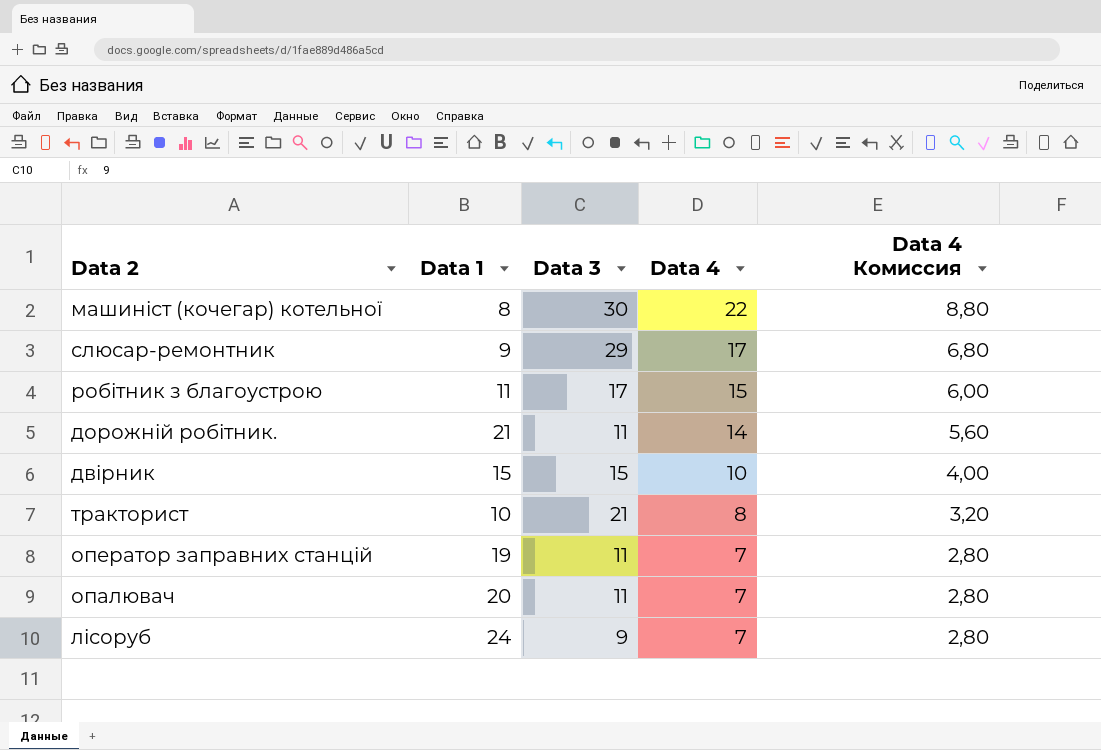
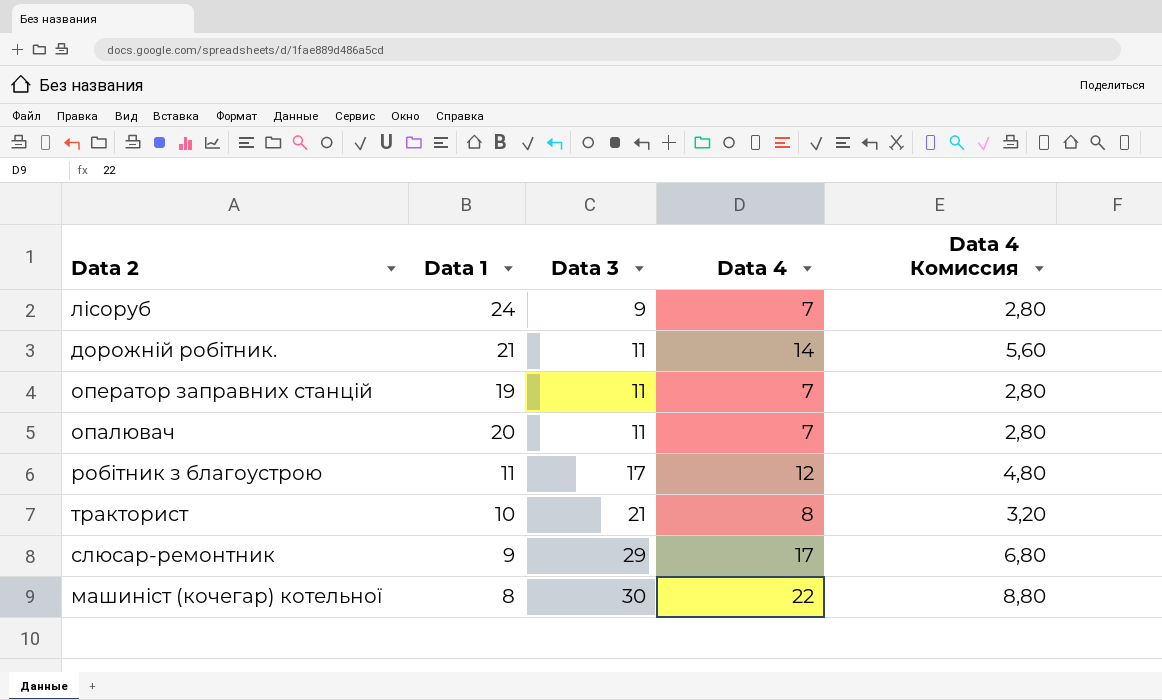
row order: Data 4 descending -> Data 3 ascending
row двірник: 15 | 15 | 10 | 4,00 -> none
робітник з благоустрою | Data 4: 15 -> 12
робітник з благоустрою | Data 4 Комиссия: 6,00 -> 4,80

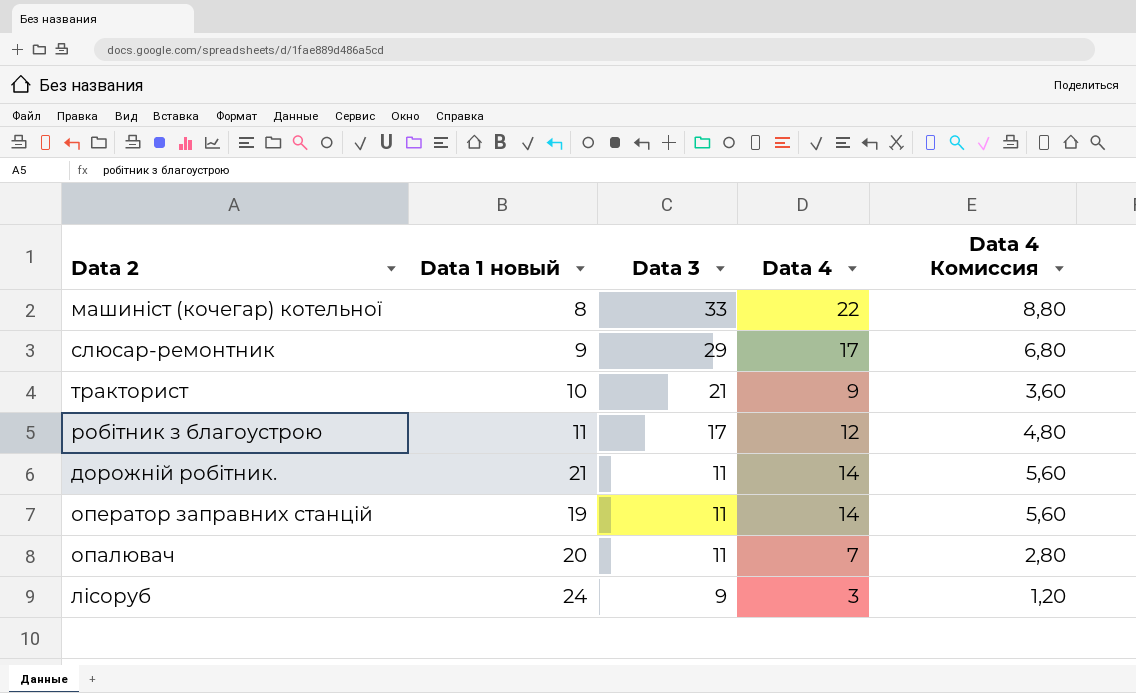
row order: Data 3 ascending -> Data 3 descending
column name: Data 1 -> Data 1 новый
машиніст (кочегар) котельної | Data 3: 30 -> 33
тракторист | Data 4: 8 -> 9
тракторист | Data 4 Комиссия: 3,20 -> 3,60
оператор заправних станцій | Data 4: 7 -> 14
оператор заправних станцій | Data 4 Комиссия: 2,80 -> 5,60
лісоруб | Data 4: 7 -> 3
лісоруб | Data 4 Комиссия: 2,80 -> 1,20

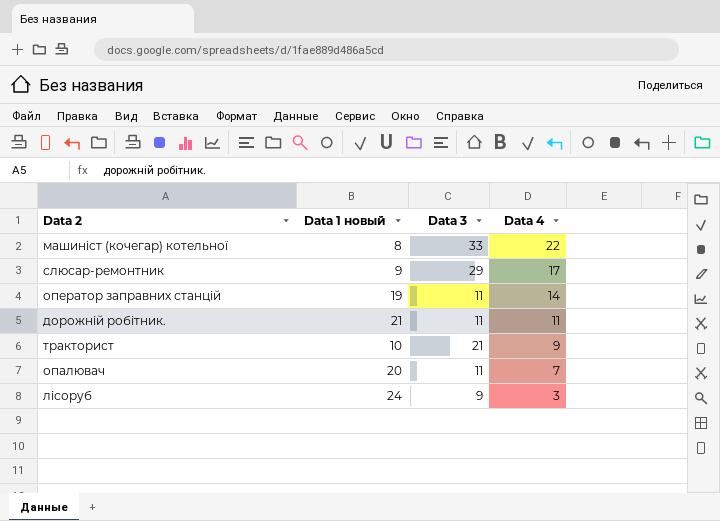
row order: Data 3 descending -> Data 4 descending
column Data 4 Комиссия | formula: [Data 4] * 0,4 -> none
row робітник з благоустрою: 11 | 17 | 12 | 4,80 -> none
дорожній робітник. | Data 4: 14 -> 11

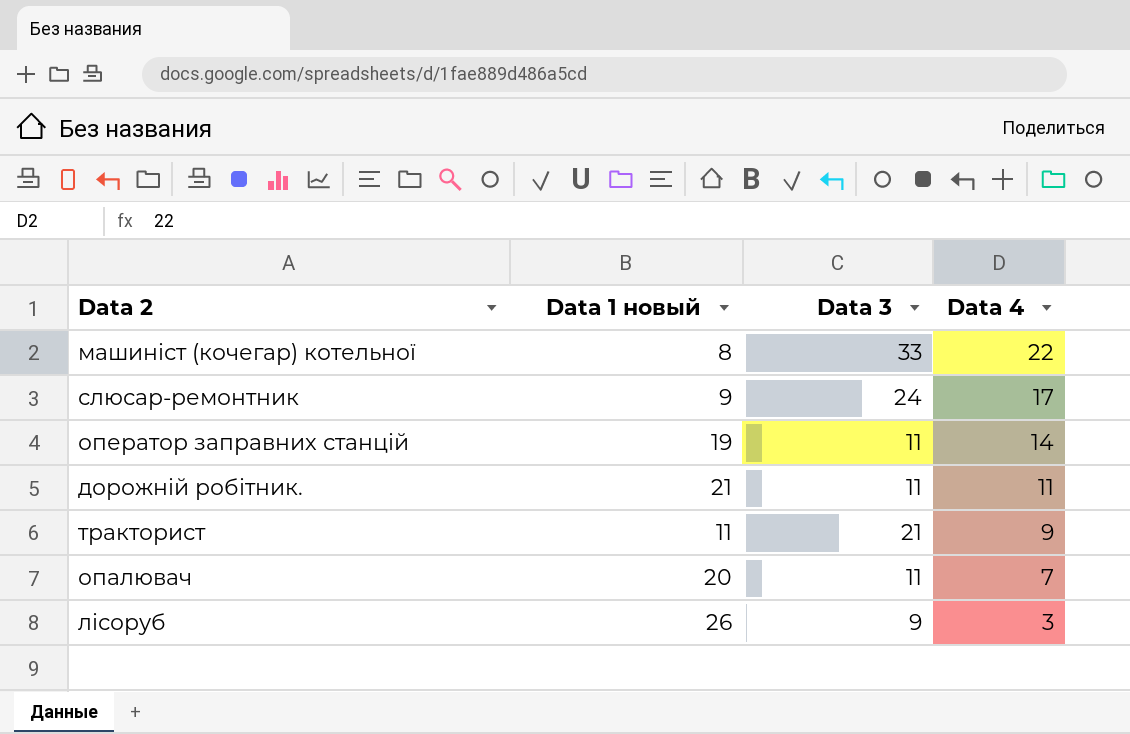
слюсар-ремонтник | Data 3: 29 -> 24
тракторист | Data 1 новый: 10 -> 11
лісоруб | Data 1 новый: 24 -> 26

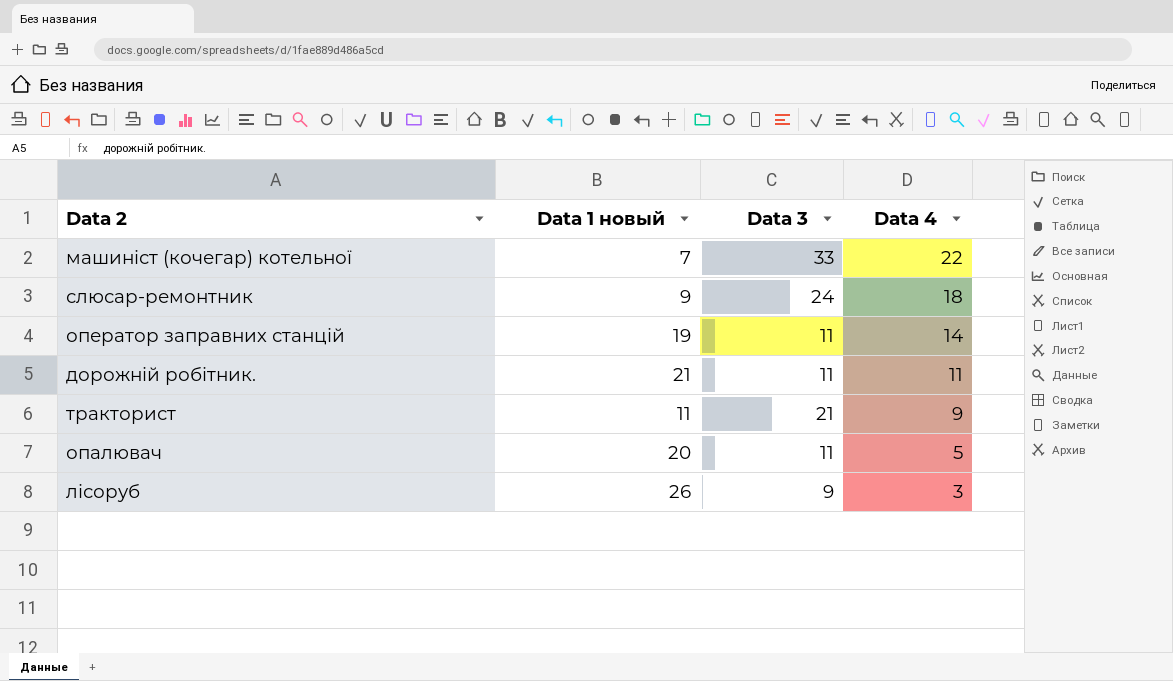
машиніст (кочегар) котельної | Data 1 новый: 8 -> 7
слюсар-ремонтник | Data 4: 17 -> 18
опалювач | Data 4: 7 -> 5

